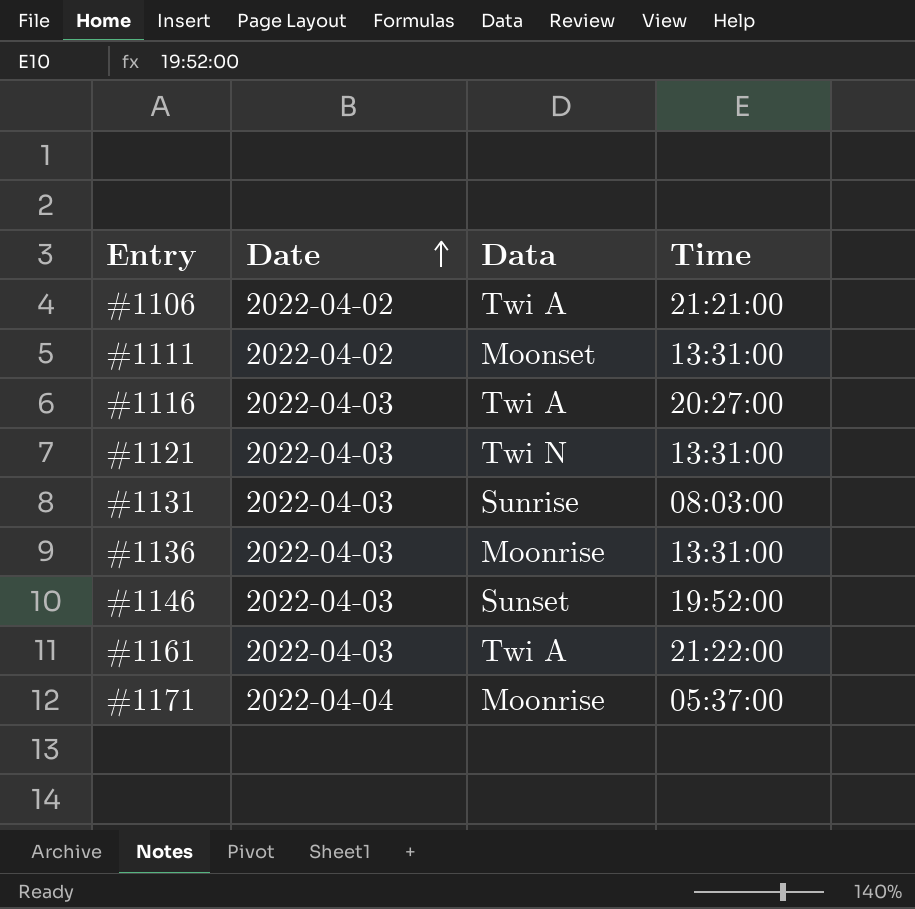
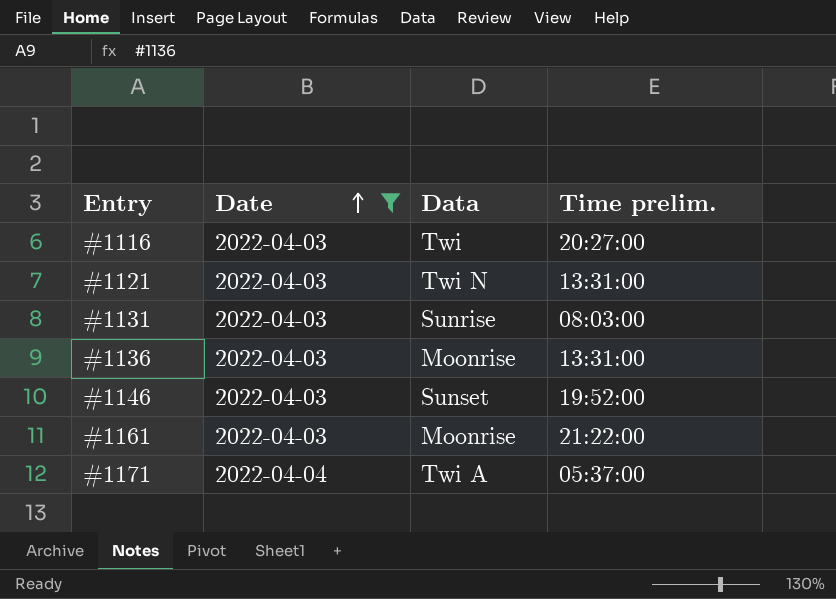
filter: none -> Date != 2022-04-02
column name: Time -> Time prelim.
#1116 | Data: Twi A -> Twi
#1161 | Data: Twi A -> Moonrise
#1171 | Data: Moonrise -> Twi A

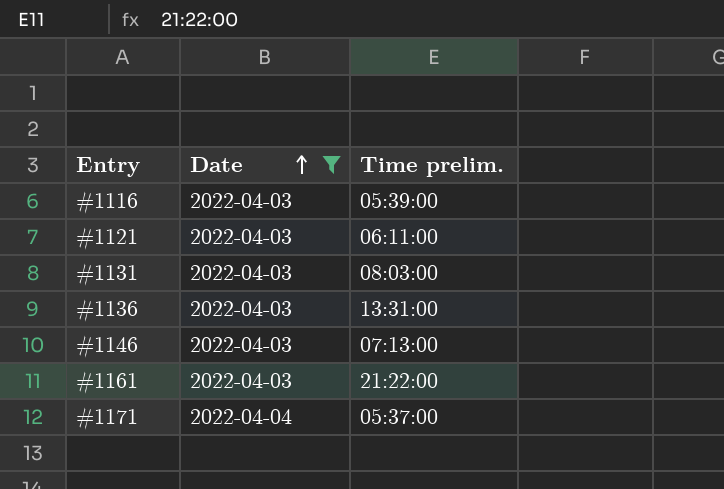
column Data | position: 3 -> none
#1116 | Time prelim.: 20:27:00 -> 05:39:00
#1121 | Time prelim.: 13:31:00 -> 06:11:00
#1146 | Time prelim.: 19:52:00 -> 07:13:00

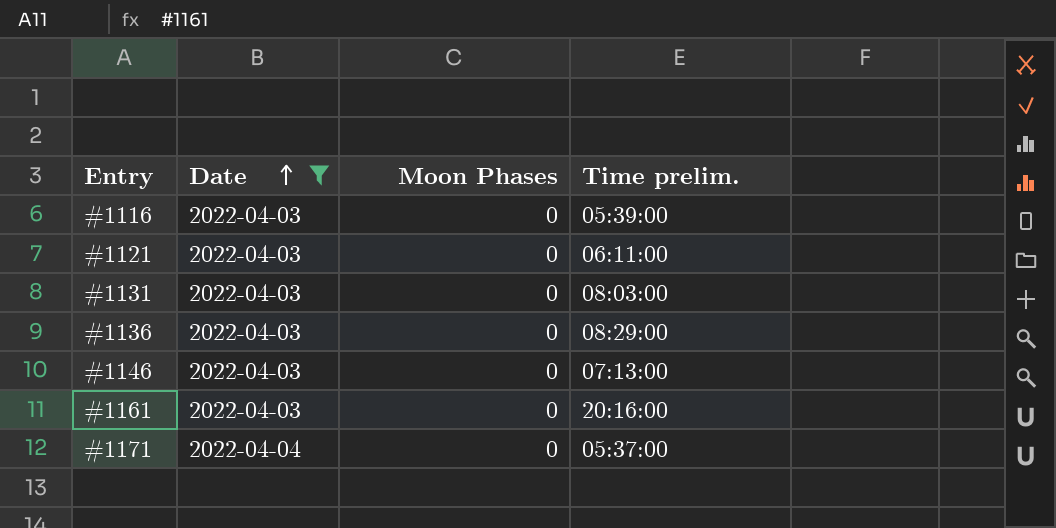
column Moon Phases | position: none -> 3
#1136 | Time prelim.: 13:31:00 -> 08:29:00
#1161 | Time prelim.: 21:22:00 -> 20:16:00

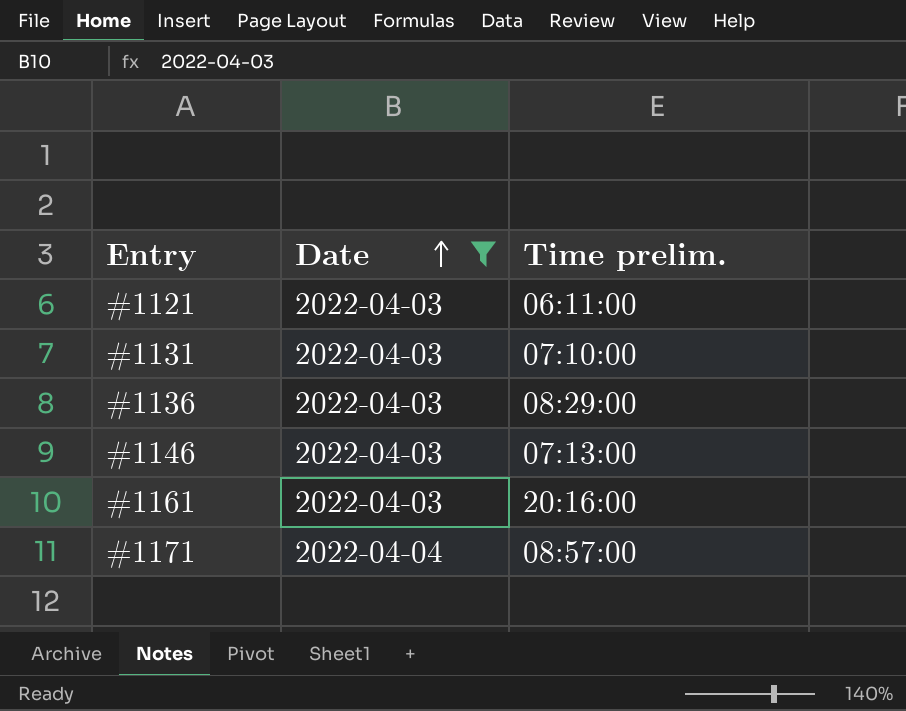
column Moon Phases | position: 3 -> none
row #1116: 2022-04-03 | 0 | 05:39:00 -> none
#1131 | Time prelim.: 08:03:00 -> 07:10:00
#1171 | Time prelim.: 05:37:00 -> 08:57:00

